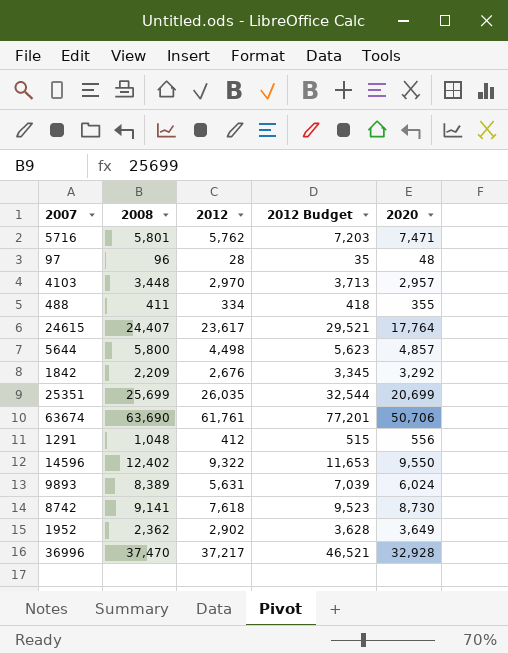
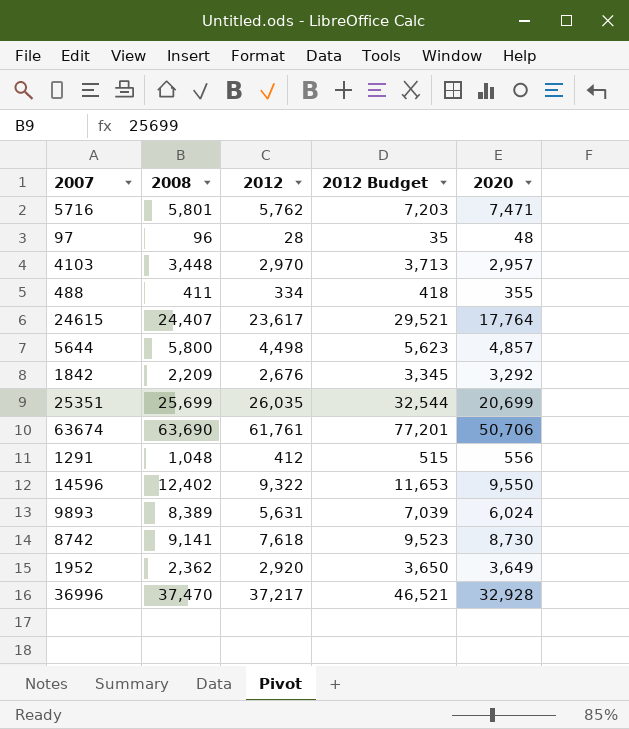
1952 | 2012: 2,902 -> 2,920
1952 | 2012 Budget: 3,628 -> 3,650

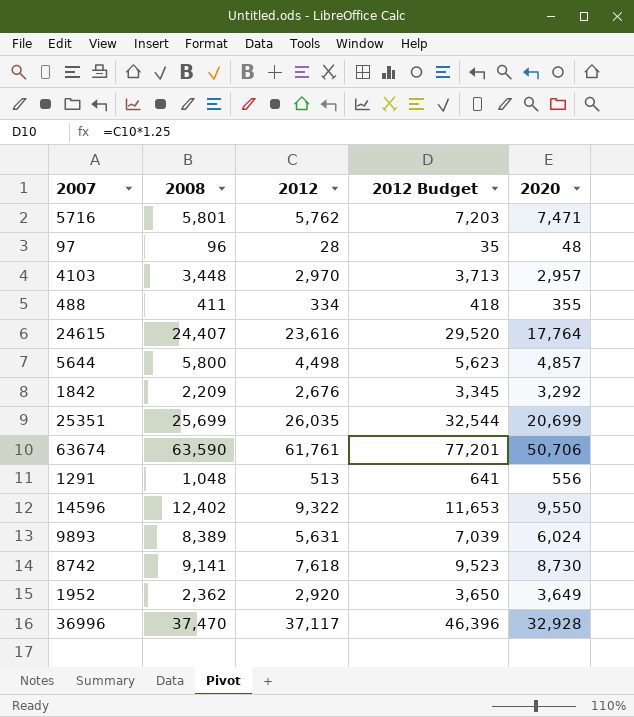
24615 | 2012: 23,617 -> 23,616
24615 | 2012 Budget: 29,521 -> 29,520
63674 | 2008: 63,690 -> 63,590
1291 | 2012: 412 -> 513
1291 | 2012 Budget: 515 -> 641
36996 | 2012: 37,217 -> 37,117
36996 | 2012 Budget: 46,521 -> 46,396

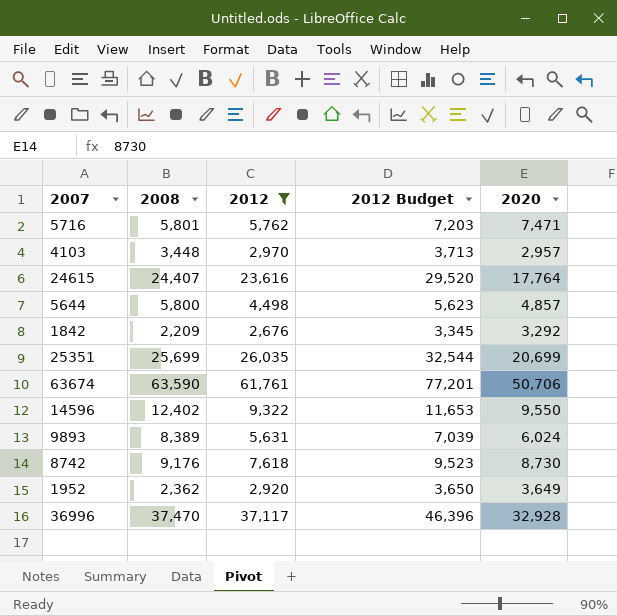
filter: none -> 2012 >= 2,676
8742 | 2008: 9,141 -> 9,176

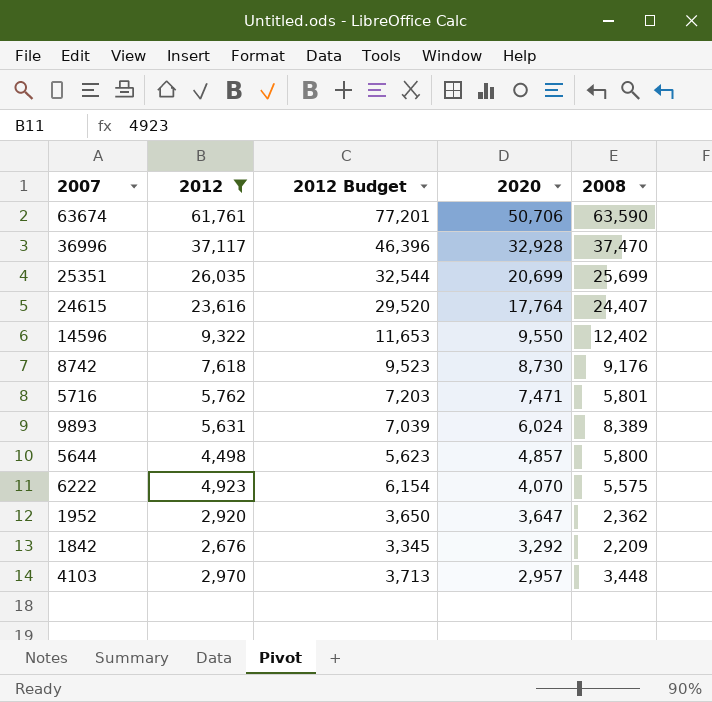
row order: none -> 2020 descending
column 2008 | position: 2 -> 5
row 6222: none -> 4,923 | 6,154 | 4,070 | 5,575
1952 | 2020: 3,649 -> 3,647

